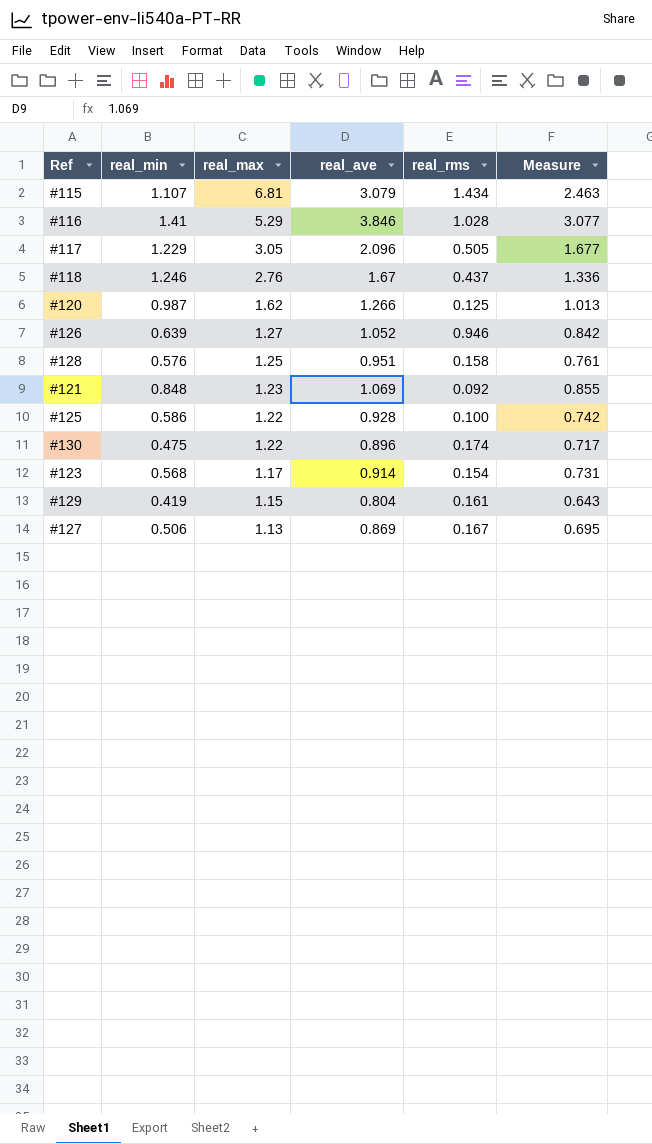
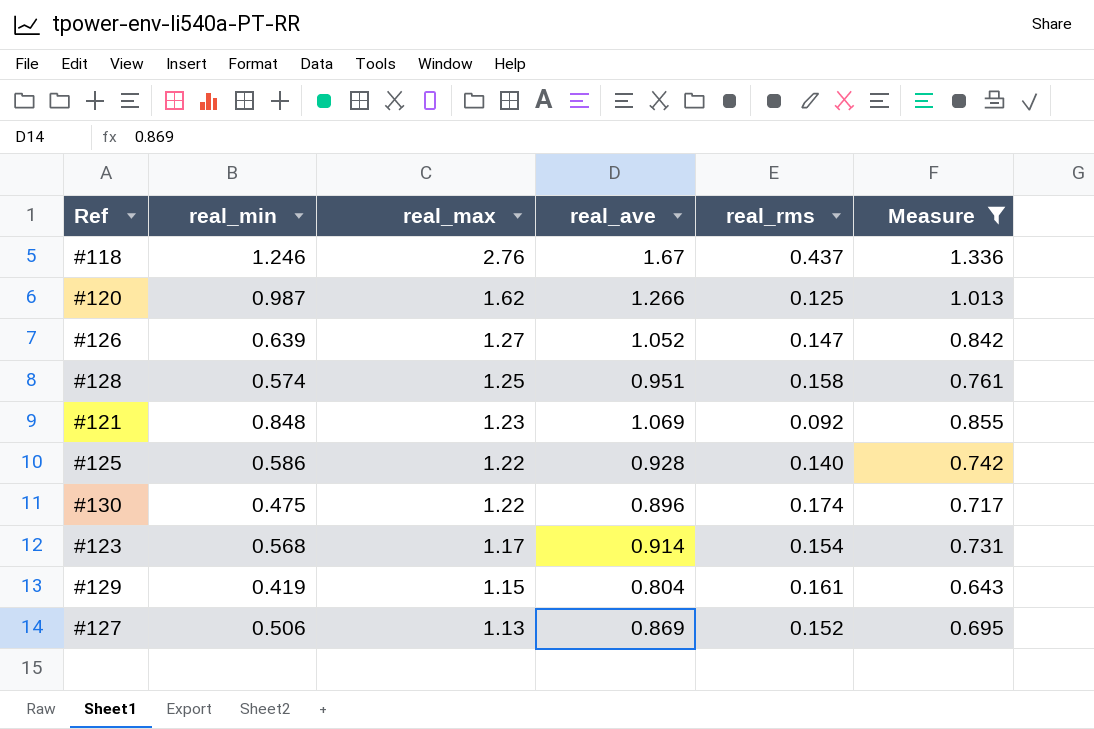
filter: none -> Measure <= 1.336
#126 | real_rms: 0.946 -> 0.147
#128 | real_min: 0.576 -> 0.574
#125 | real_rms: 0.100 -> 0.140
#127 | real_rms: 0.167 -> 0.152

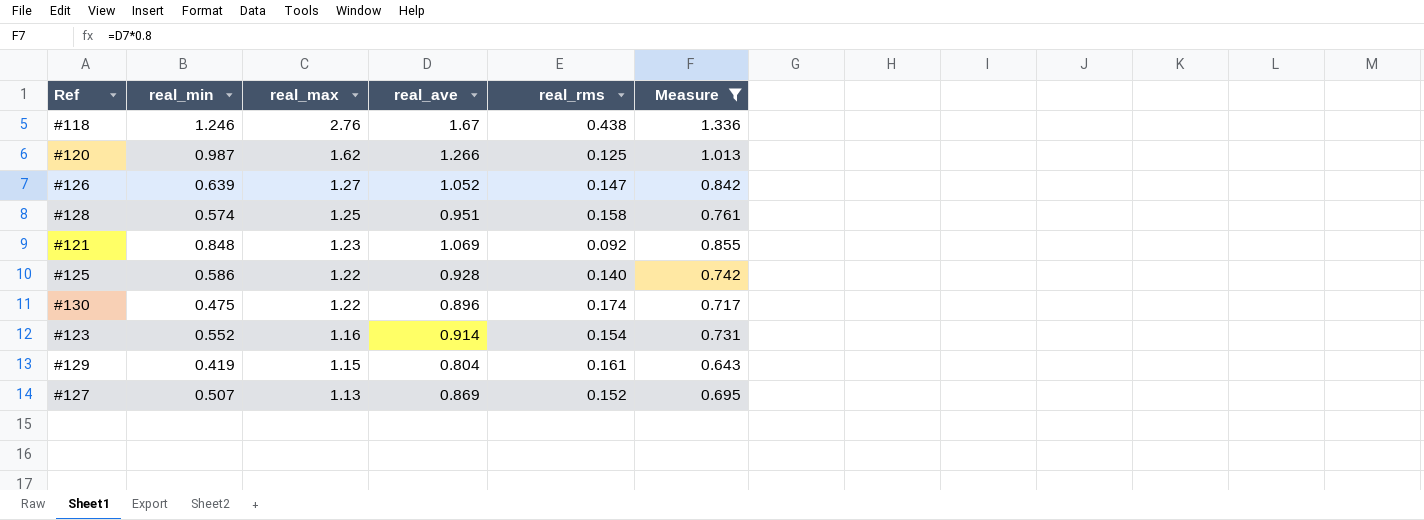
#118 | real_rms: 0.437 -> 0.438
#123 | real_min: 0.568 -> 0.552
#123 | real_max: 1.17 -> 1.16
#127 | real_min: 0.506 -> 0.507

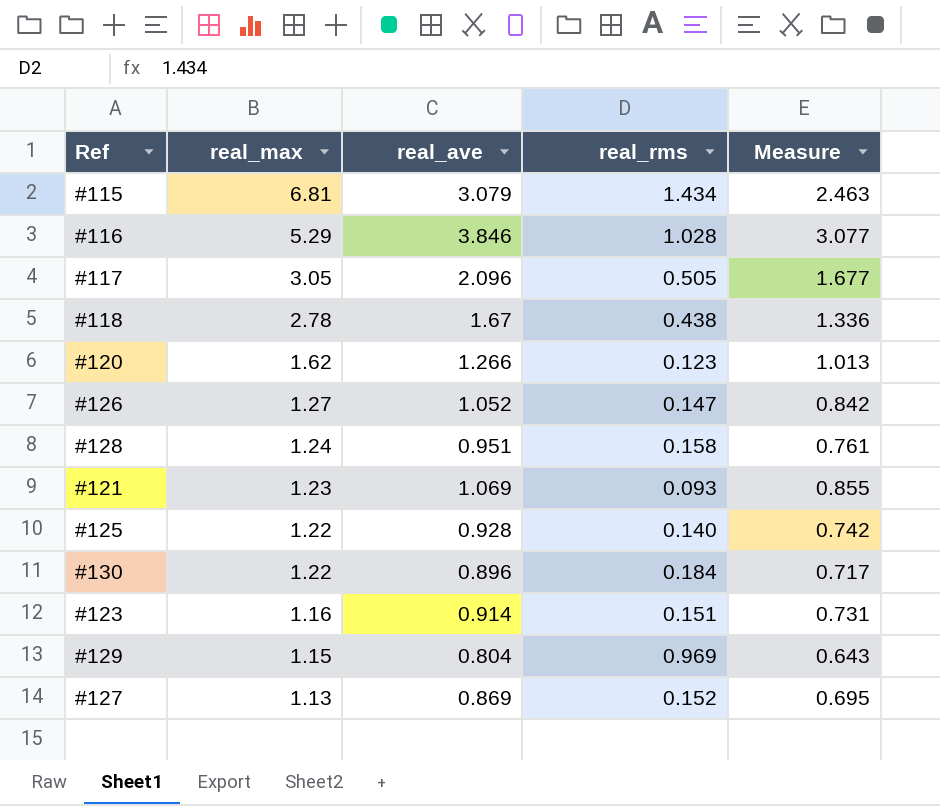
filter: Measure <= 1.336 -> none
column real_min | position: 2 -> none
#118 | real_max: 2.76 -> 2.78
#120 | real_rms: 0.125 -> 0.123
#128 | real_max: 1.25 -> 1.24
#121 | real_rms: 0.092 -> 0.093
#130 | real_rms: 0.174 -> 0.184
#123 | real_rms: 0.154 -> 0.151
#129 | real_rms: 0.161 -> 0.969

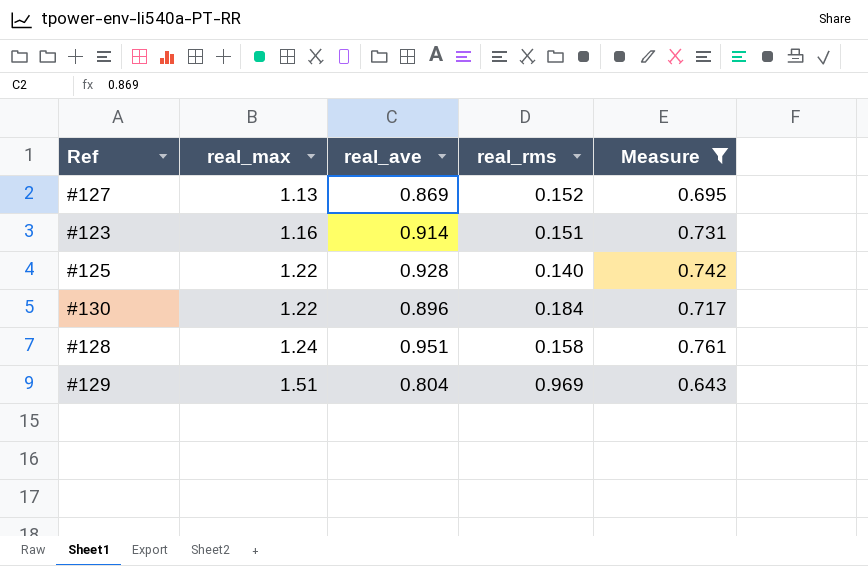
filter: none -> Measure <= 0.761
row order: real_max descending -> real_max ascending
#129 | real_max: 1.15 -> 1.51

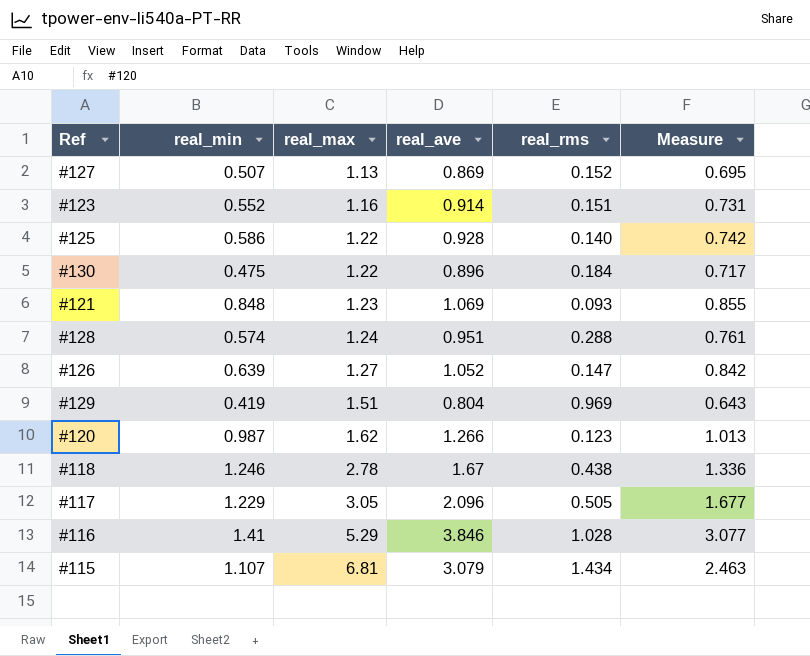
filter: Measure <= 0.761 -> none
column real_min | position: none -> 2
#128 | real_rms: 0.158 -> 0.288

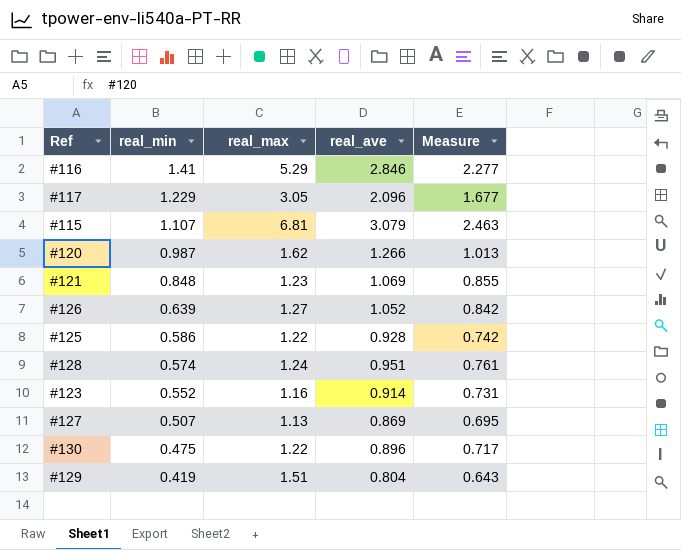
row order: real_max ascending -> real_min descending
column real_rms | position: 5 -> none
row #118: 1.246 | 2.78 | 1.67 | 0.438 | 1.336 -> none
#116 | real_ave: 3.846 -> 2.846
#116 | Measure: 3.077 -> 2.277

